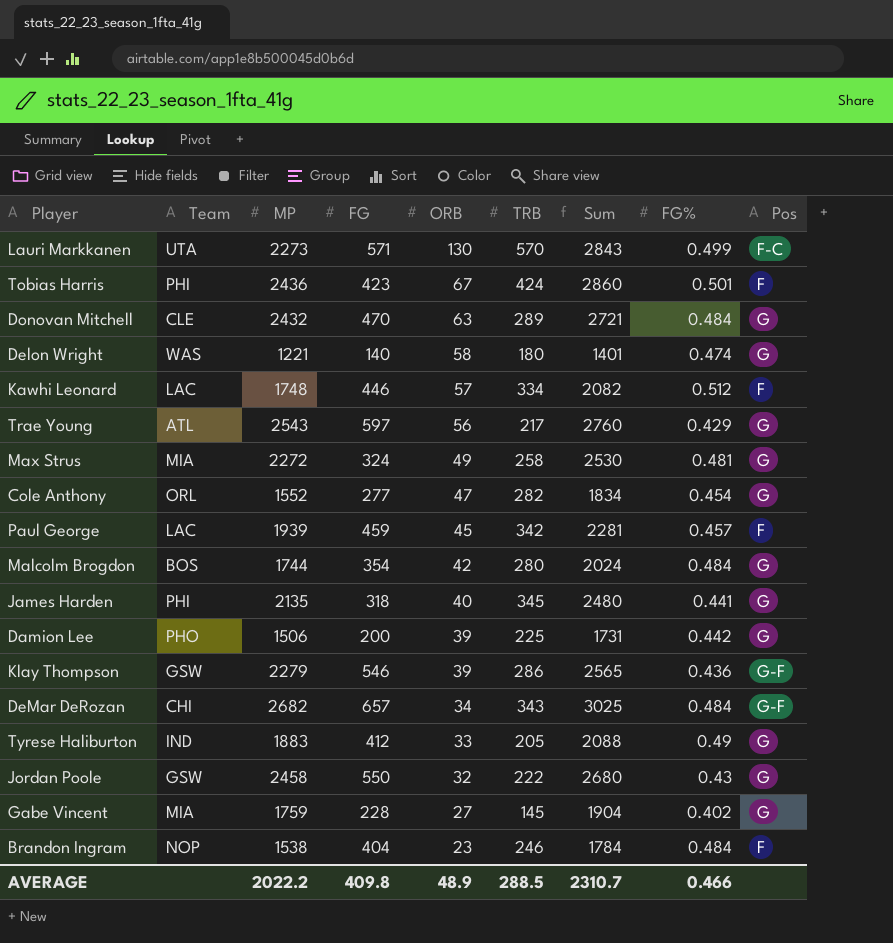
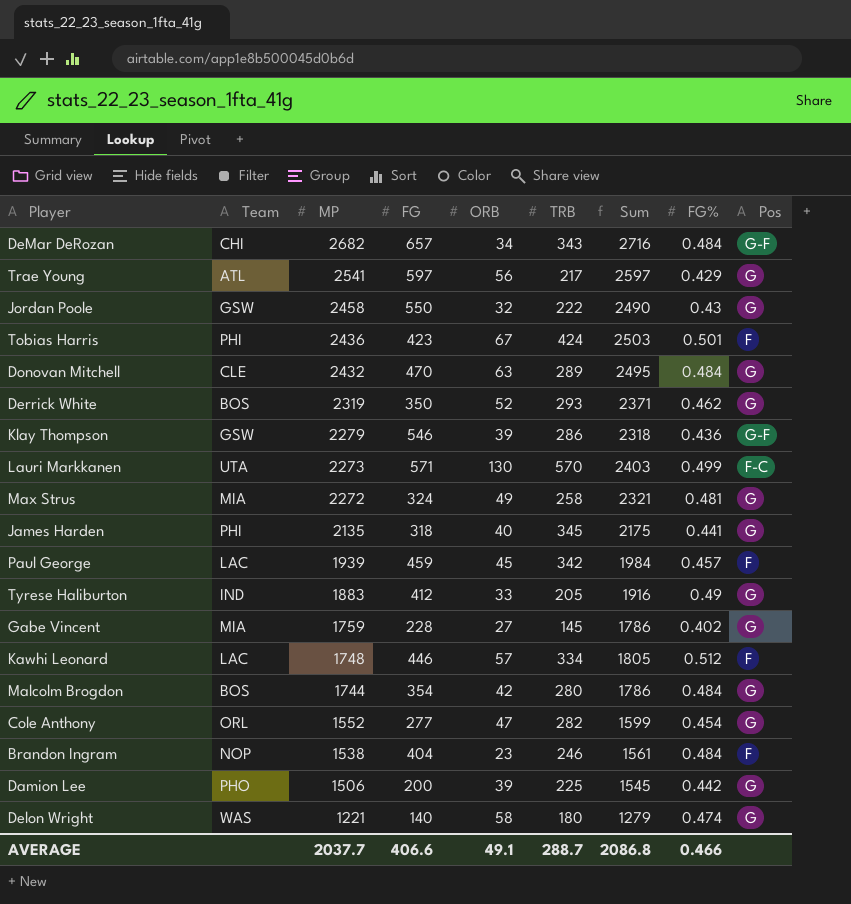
row order: ORB descending -> MP descending
column Sum | formula: [MP] + [TRB] -> [MP] + [ORB]
Trae Young | MP: 2543 -> 2541
row Derrick White: none -> BOS | 2319 | 350 | 52 | 293 | 2371 | 0.462 | G
AVERAGE | MP: 2022.2 -> 2037.7
AVERAGE | FG: 409.8 -> 406.6
AVERAGE | ORB: 48.9 -> 49.1
AVERAGE | TRB: 288.5 -> 288.7
AVERAGE | Sum: 2310.7 -> 2086.8

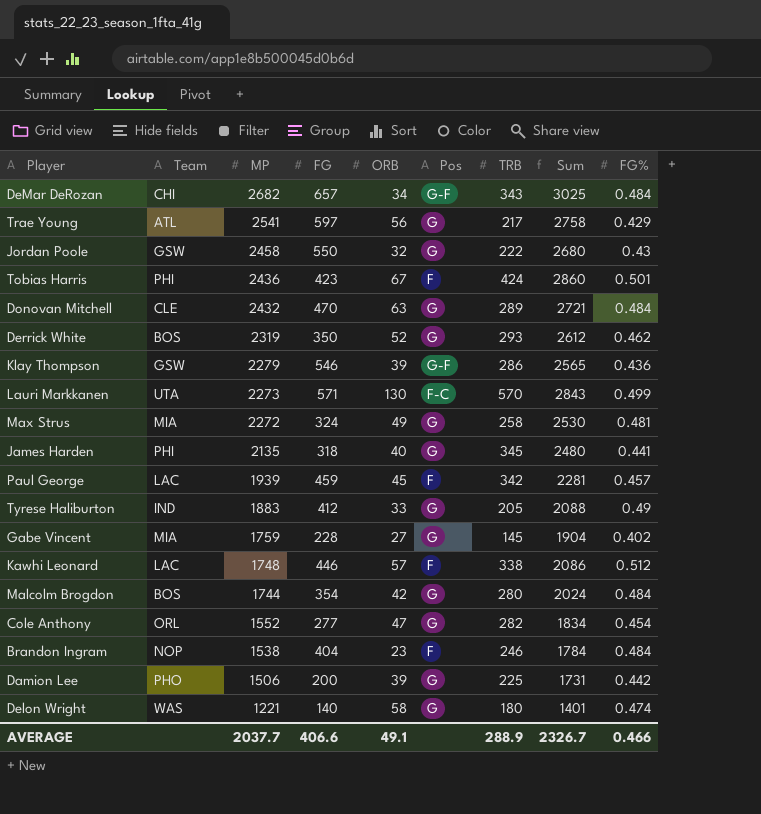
column Pos | position: 9 -> 6
column Sum | formula: [MP] + [ORB] -> [MP] + [TRB]
Kawhi Leonard | TRB: 334 -> 338
AVERAGE | TRB: 288.7 -> 288.9
AVERAGE | Sum: 2086.8 -> 2326.7

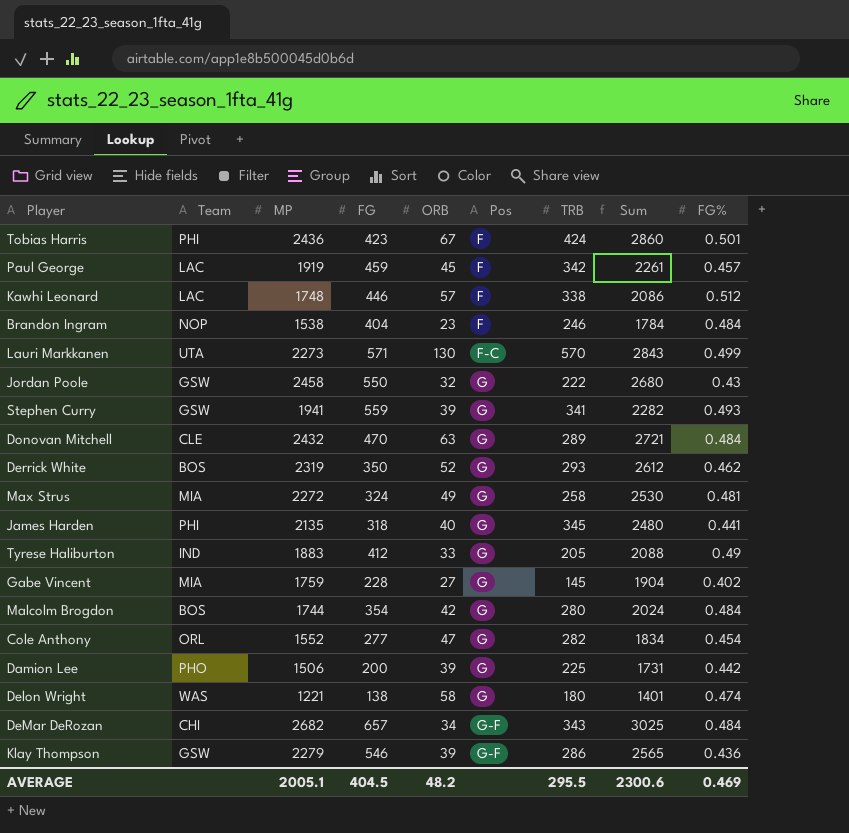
row order: MP descending -> Pos ascending
row Trae Young: ATL | 2541 | 597 | 56 | G | 217 | 2758 | 0.429 -> none
Paul George | MP: 1939 -> 1919
Paul George | Sum: 2281 -> 2261
row Stephen Curry: none -> GSW | 1941 | 559 | 39 | G | 341 | 2282 | 0.493
Delon Wright | FG: 140 -> 138
AVERAGE | MP: 2037.7 -> 2005.1
AVERAGE | FG: 406.6 -> 404.5
AVERAGE | ORB: 49.1 -> 48.2
AVERAGE | TRB: 288.9 -> 295.5
AVERAGE | Sum: 2326.7 -> 2300.6
AVERAGE | FG%: 0.466 -> 0.469

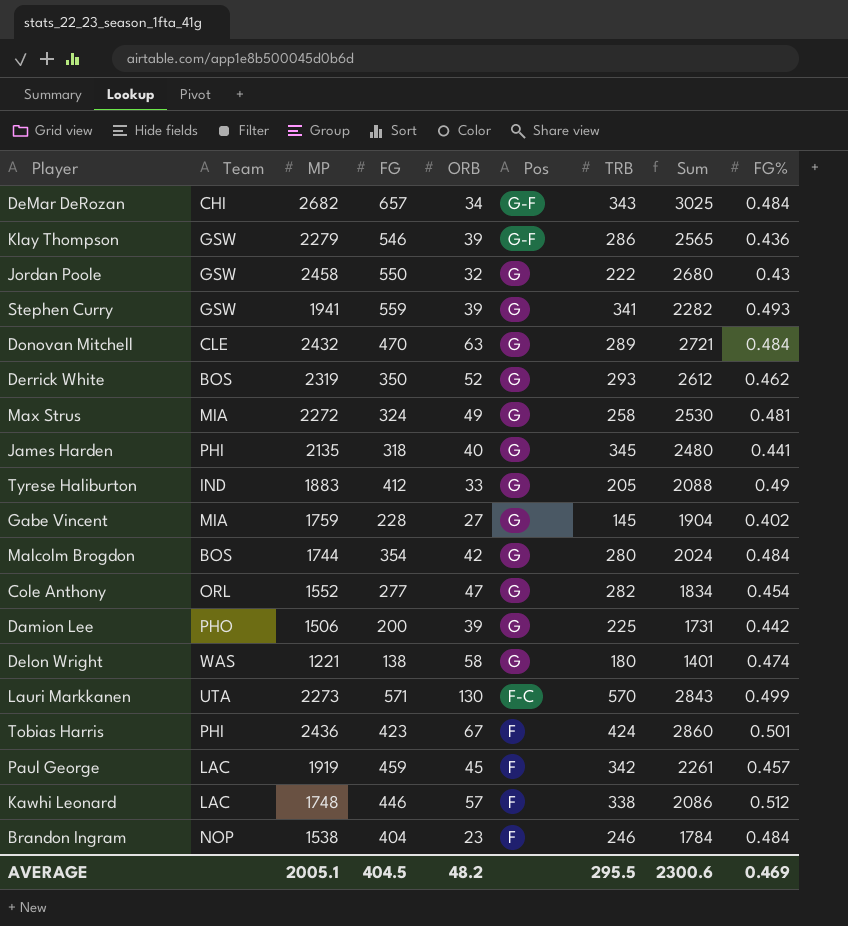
row order: Pos ascending -> Pos descending

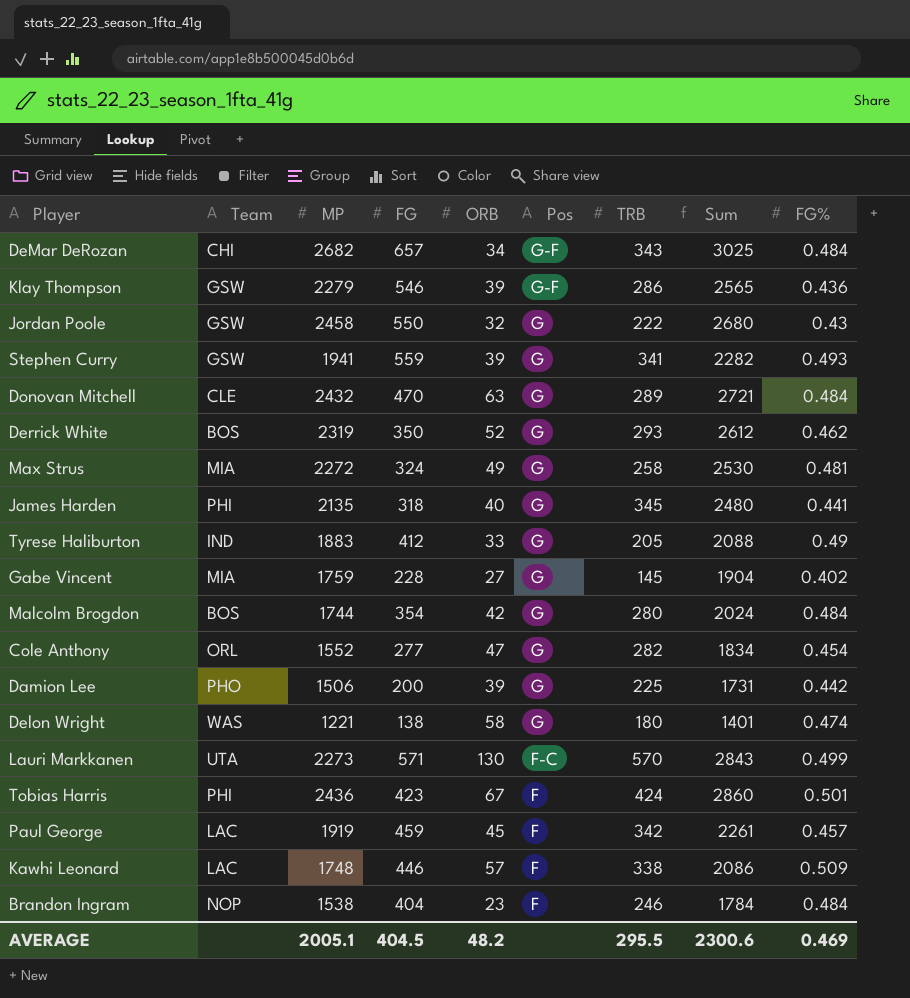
Kawhi Leonard | FG%: 0.512 -> 0.509

